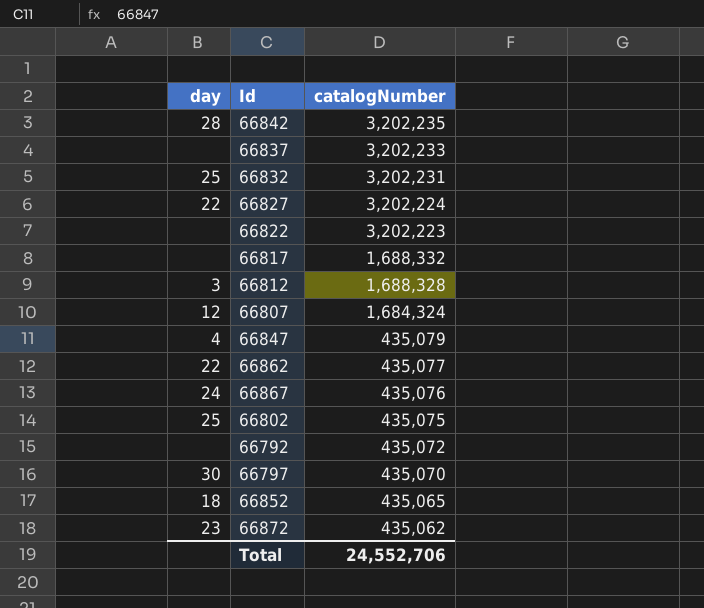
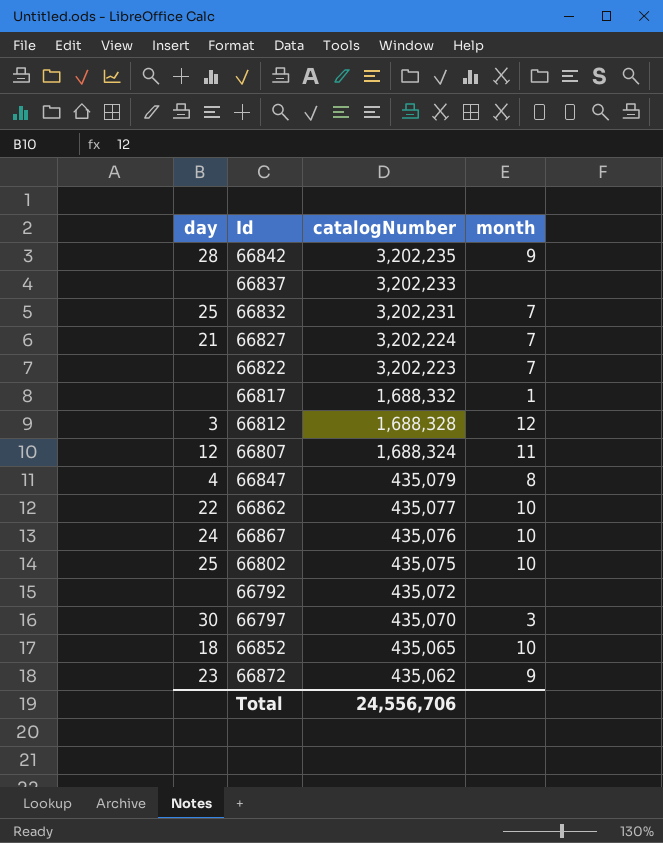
column month | position: none -> 4
66827 | day: 22 -> 21
66807 | catalogNumber: 1,684,324 -> 1,688,324
Total | catalogNumber: 24,552,706 -> 24,556,706

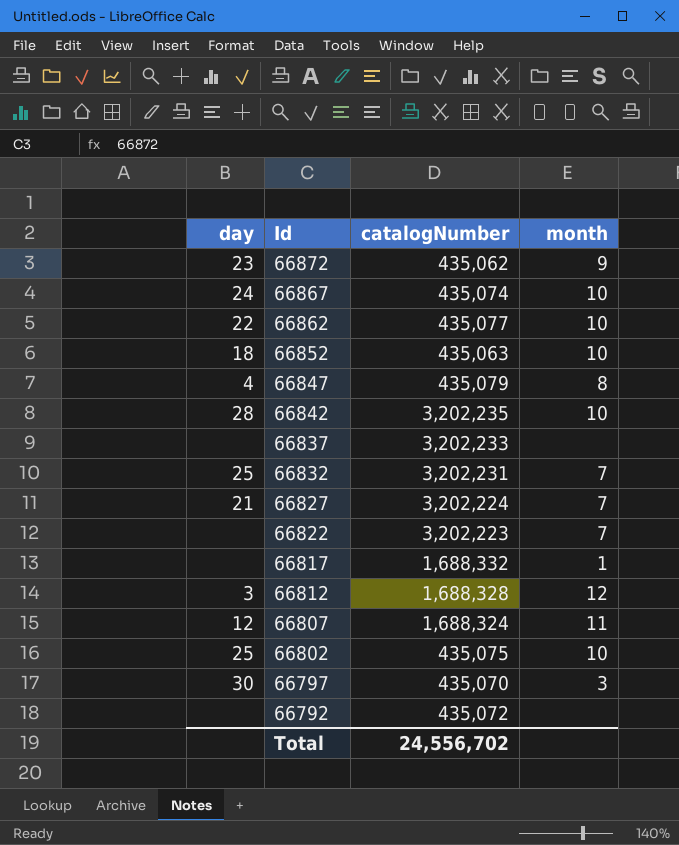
row order: catalogNumber descending -> Id descending
66867 | catalogNumber: 435,076 -> 435,074
66852 | catalogNumber: 435,065 -> 435,063
66842 | month: 9 -> 10
Total | catalogNumber: 24,556,706 -> 24,556,702

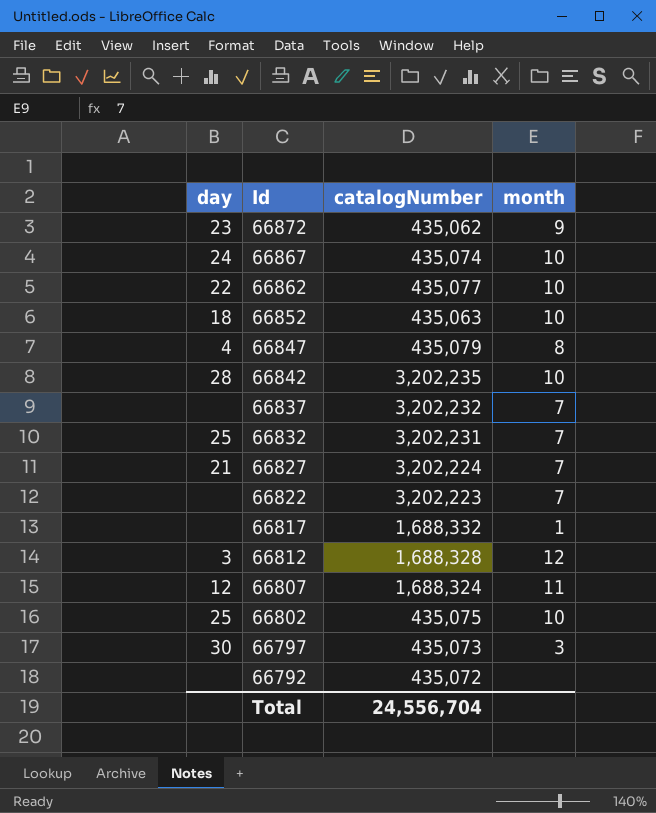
66837 | catalogNumber: 3,202,233 -> 3,202,232
66837 | month: none -> 7
66797 | catalogNumber: 435,070 -> 435,073
Total | catalogNumber: 24,556,702 -> 24,556,704

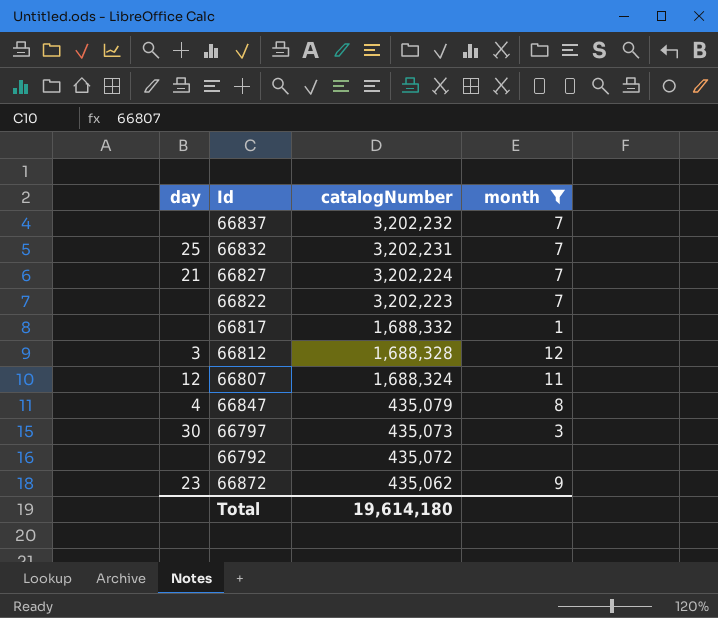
filter: none -> month != 10
row order: Id descending -> catalogNumber descending
Total | catalogNumber: 24,556,704 -> 19,614,180

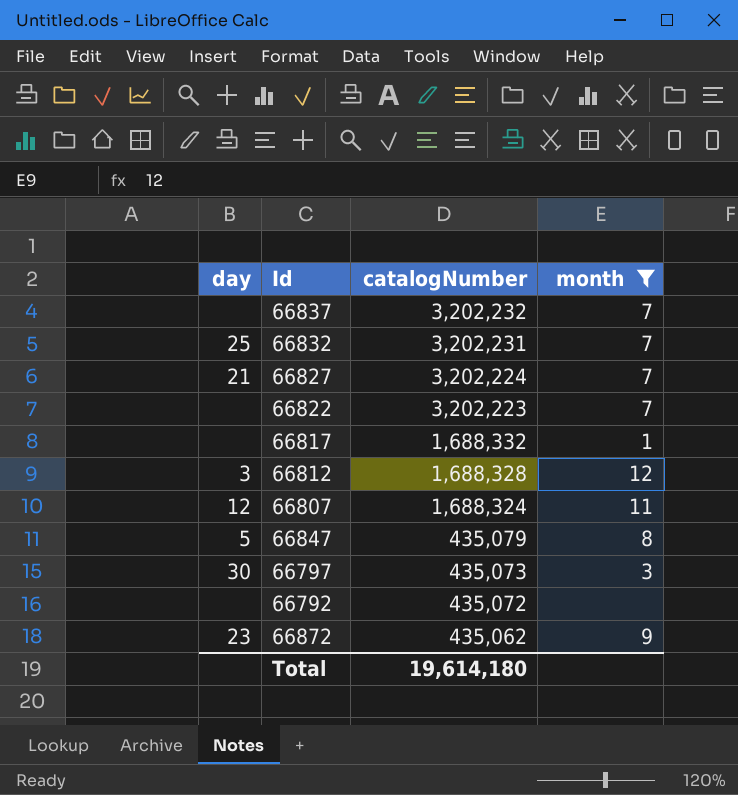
66847 | day: 4 -> 5

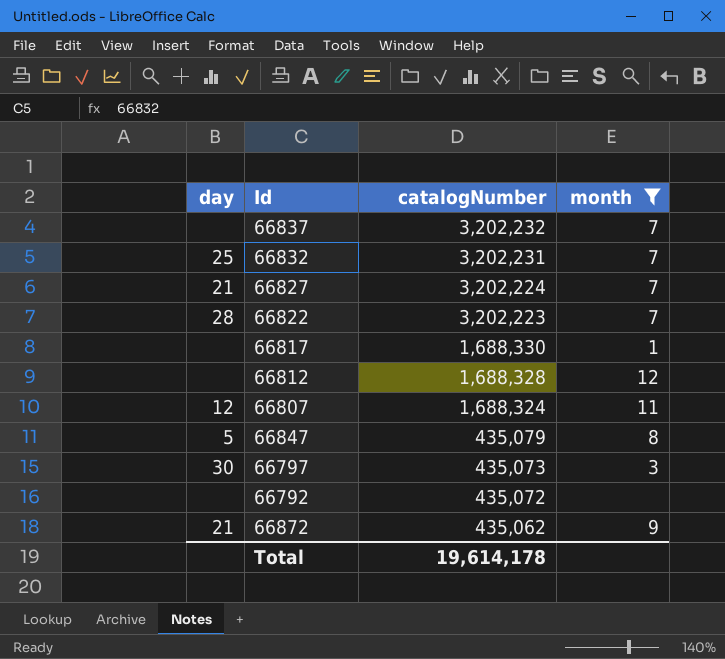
66822 | day: none -> 28
66817 | catalogNumber: 1,688,332 -> 1,688,330
66812 | day: 3 -> none
66872 | day: 23 -> 21
Total | catalogNumber: 19,614,180 -> 19,614,178

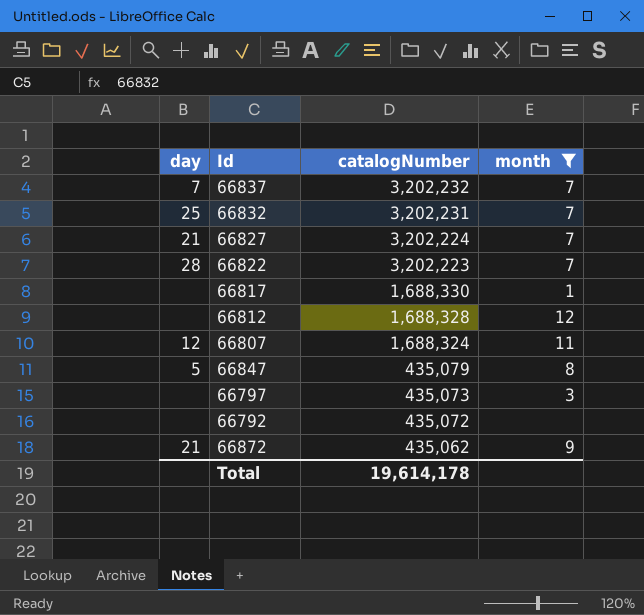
66837 | day: none -> 7
66797 | day: 30 -> none

